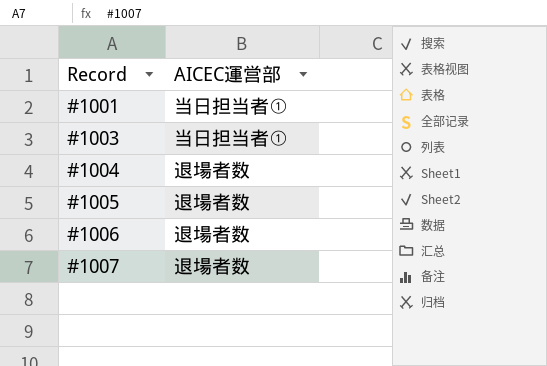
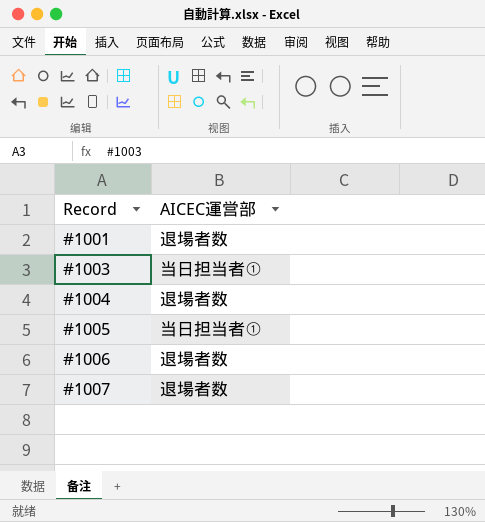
#1001 | AICEC運営部: 当日担当者① -> 退場者数
#1005 | AICEC運営部: 退場者数 -> 当日担当者①

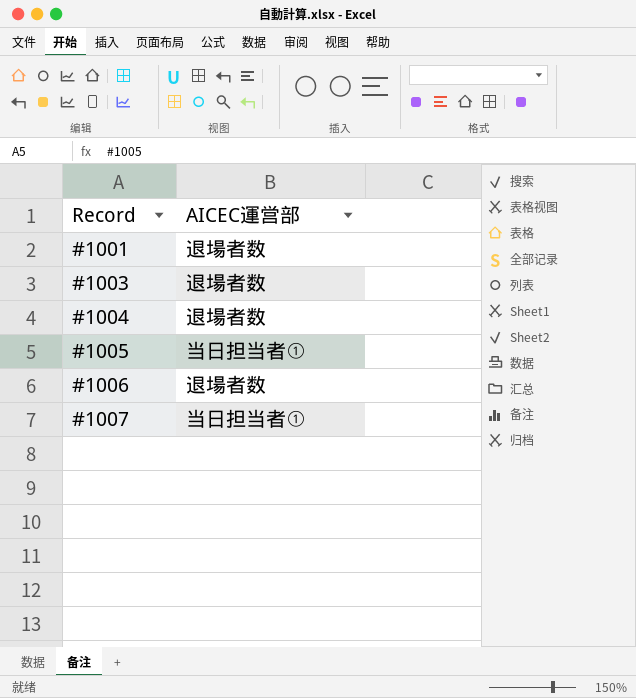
#1003 | AICEC運営部: 当日担当者① -> 退場者数
#1007 | AICEC運営部: 退場者数 -> 当日担当者①

